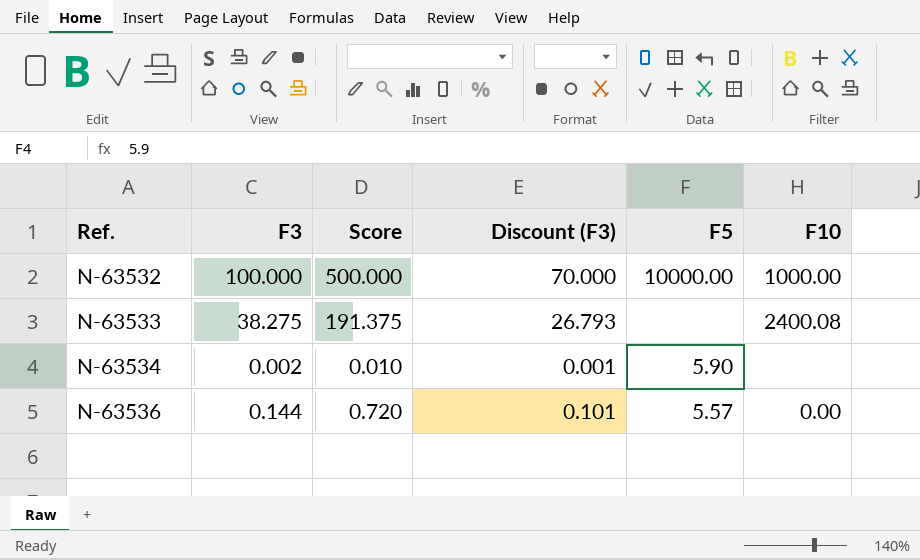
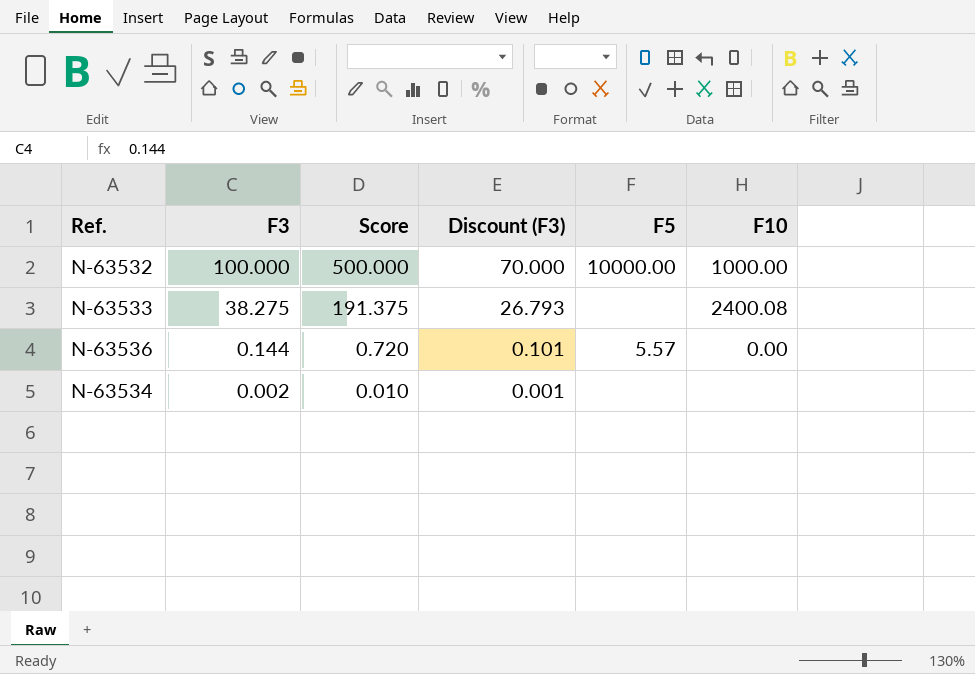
row order: Ref. ascending -> F3 descending
N-63534 | F5: 5.90 -> none

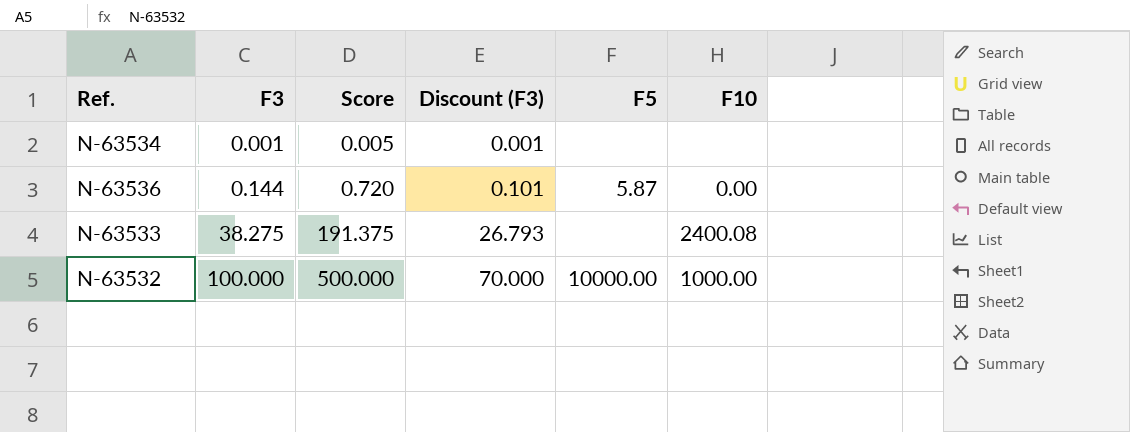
row order: F3 descending -> F3 ascending
N-63534 | F3: 0.002 -> 0.001
N-63534 | Score: 0.010 -> 0.005
N-63536 | F5: 5.57 -> 5.87

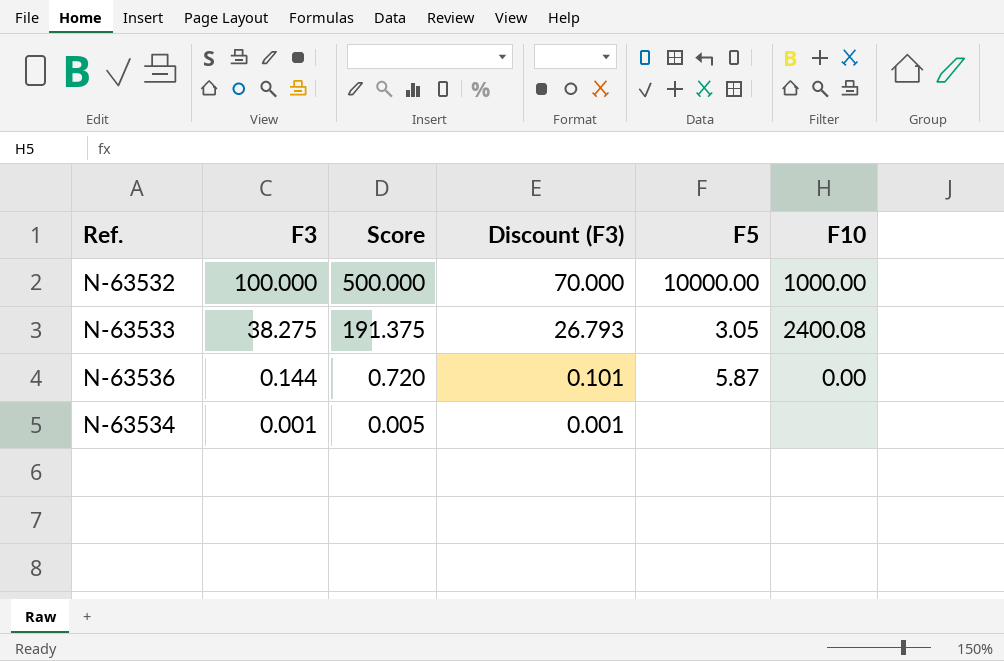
row order: F3 ascending -> F3 descending
N-63533 | F5: none -> 3.05

